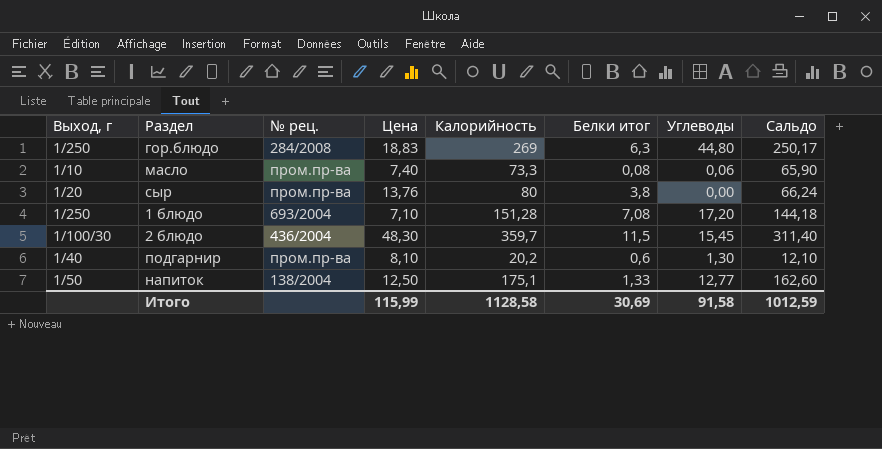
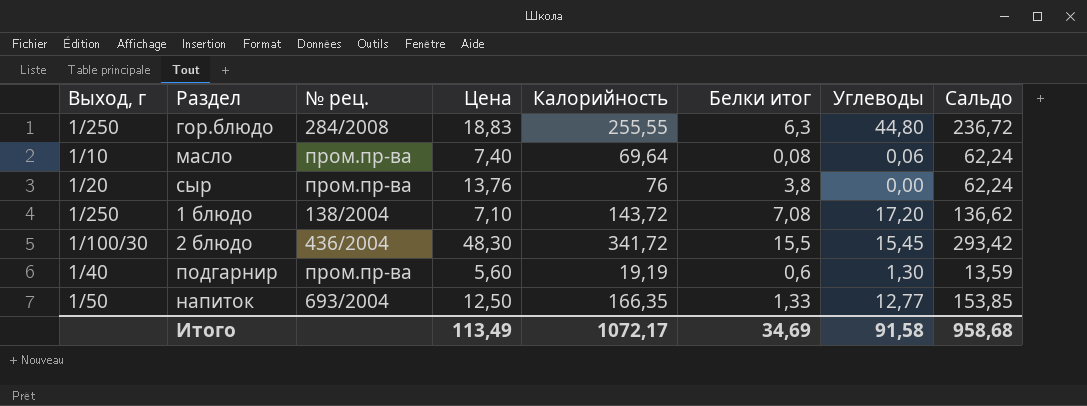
гор.блюдо | Калорийность: 269 -> 255,55
гор.блюдо | Сальдо: 250,17 -> 236,72
масло | Калорийность: 73,3 -> 69,64
масло | Сальдо: 65,90 -> 62,24
сыр | Калорийность: 80 -> 76
сыр | Сальдо: 66,24 -> 62,24
1 блюдо | № рец.: 693/2004 -> 138/2004
1 блюдо | Калорийность: 151,28 -> 143,72
1 блюдо | Сальдо: 144,18 -> 136,62
2 блюдо | Калорийность: 359,7 -> 341,72
2 блюдо | Белки итог: 11,5 -> 15,5
2 блюдо | Сальдо: 311,40 -> 293,42
подгарнир | Цена: 8,10 -> 5,60
подгарнир | Калорийность: 20,2 -> 19,19
подгарнир | Сальдо: 12,10 -> 13,59
напиток | № рец.: 138/2004 -> 693/2004
напиток | Калорийность: 175,1 -> 166,35
напиток | Сальдо: 162,60 -> 153,85
Итого | Цена: 115,99 -> 113,49
Итого | Калорийность: 1128,58 -> 1072,17
Итого | Белки итог: 30,69 -> 34,69
Итого | Сальдо: 1012,59 -> 958,68

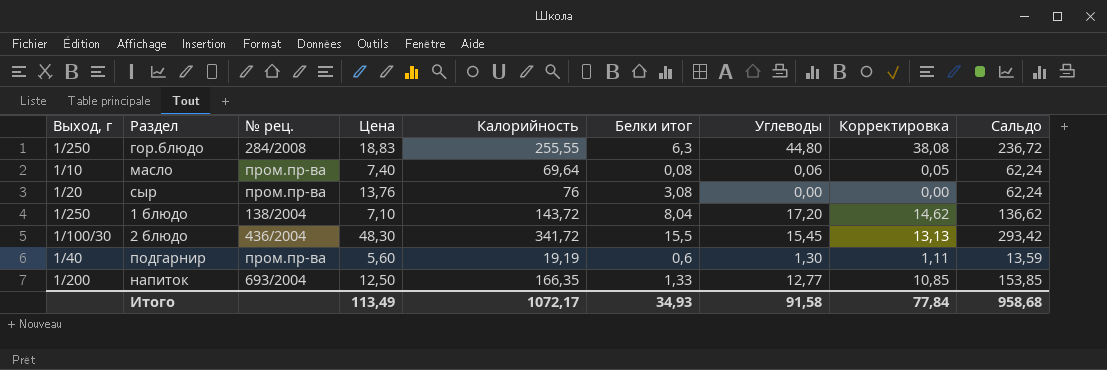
column Корректировка | formula: none -> [Углеводы] * 0,85
сыр | Белки итог: 3,8 -> 3,08
1 блюдо | Белки итог: 7,08 -> 8,04
напиток | Выход, г: 1/50 -> 1/200
Итого | Белки итог: 34,69 -> 34,93

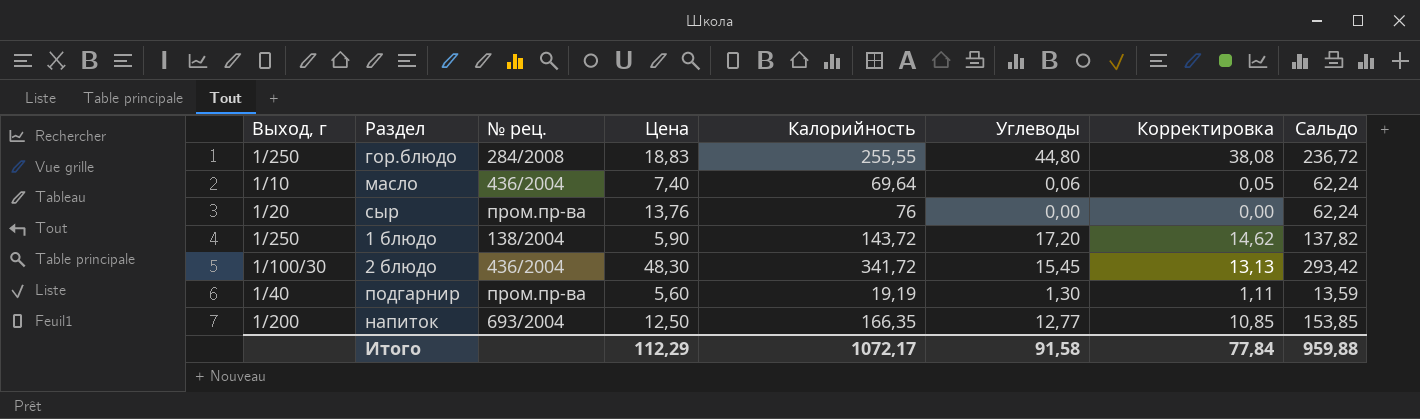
column Белки итог | position: 6 -> none
масло | № рец.: пром.пр-ва -> 436/2004
1 блюдо | Цена: 7,10 -> 5,90
1 блюдо | Сальдо: 136,62 -> 137,82
Итого | Цена: 113,49 -> 112,29
Итого | Сальдо: 958,68 -> 959,88

